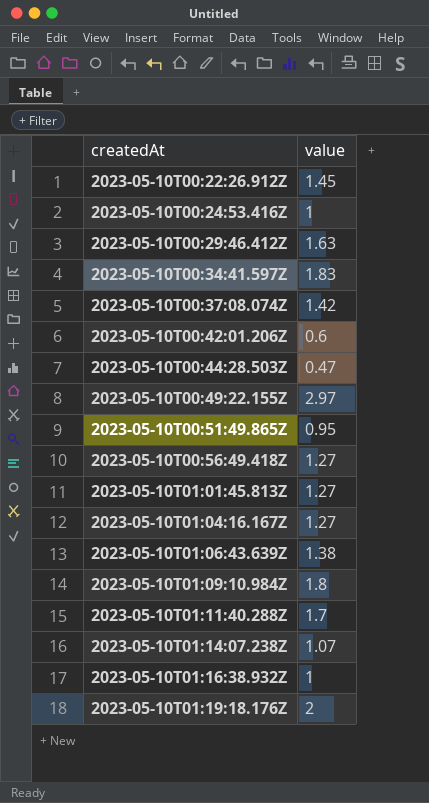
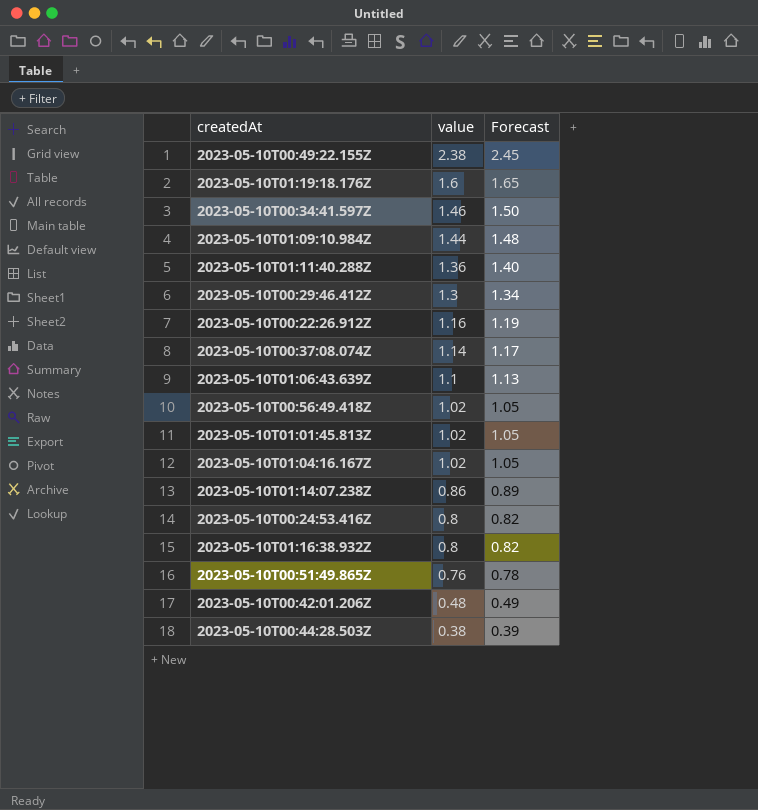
row order: createdAt ascending -> value descending
column Forecast | formula: none -> [value] * 1.03
2023-05-10T00:49:22.155Z | value: 2.97 -> 2.38
2023-05-10T01:19:18.176Z | value: 2 -> 1.6
2023-05-10T00:34:41.597Z | value: 1.83 -> 1.46
2023-05-10T01:09:10.984Z | value: 1.8 -> 1.44
2023-05-10T01:11:40.288Z | value: 1.7 -> 1.36
2023-05-10T00:29:46.412Z | value: 1.63 -> 1.3
2023-05-10T00:22:26.912Z | value: 1.45 -> 1.16
2023-05-10T00:37:08.074Z | value: 1.42 -> 1.14
2023-05-10T01:06:43.639Z | value: 1.38 -> 1.1
2023-05-10T00:56:49.418Z | value: 1.27 -> 1.02
2023-05-10T01:01:45.813Z | value: 1.27 -> 1.02
2023-05-10T01:04:16.167Z | value: 1.27 -> 1.02
2023-05-10T01:14:07.238Z | value: 1.07 -> 0.86
2023-05-10T00:24:53.416Z | value: 1 -> 0.8
2023-05-10T01:16:38.932Z | value: 1 -> 0.8
2023-05-10T00:51:49.865Z | value: 0.95 -> 0.76
2023-05-10T00:42:01.206Z | value: 0.6 -> 0.48
2023-05-10T00:44:28.503Z | value: 0.47 -> 0.38

